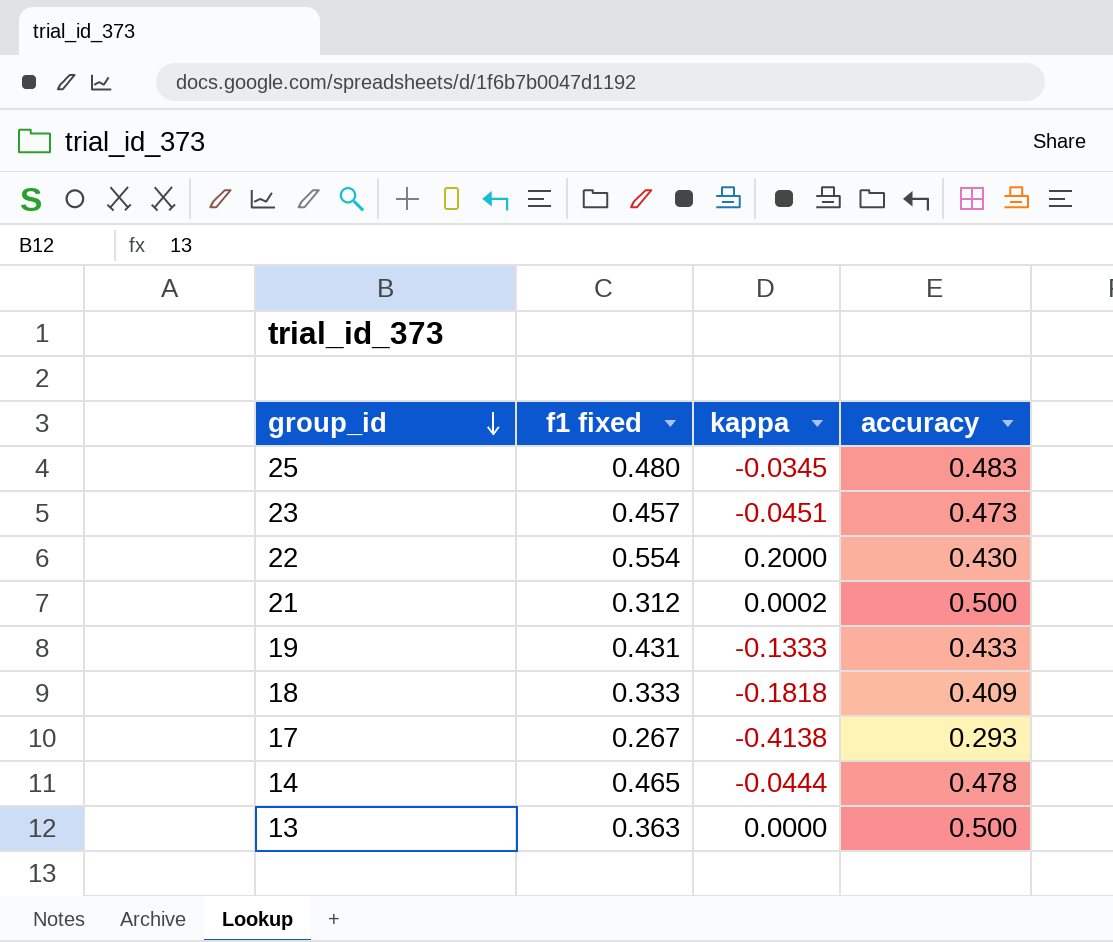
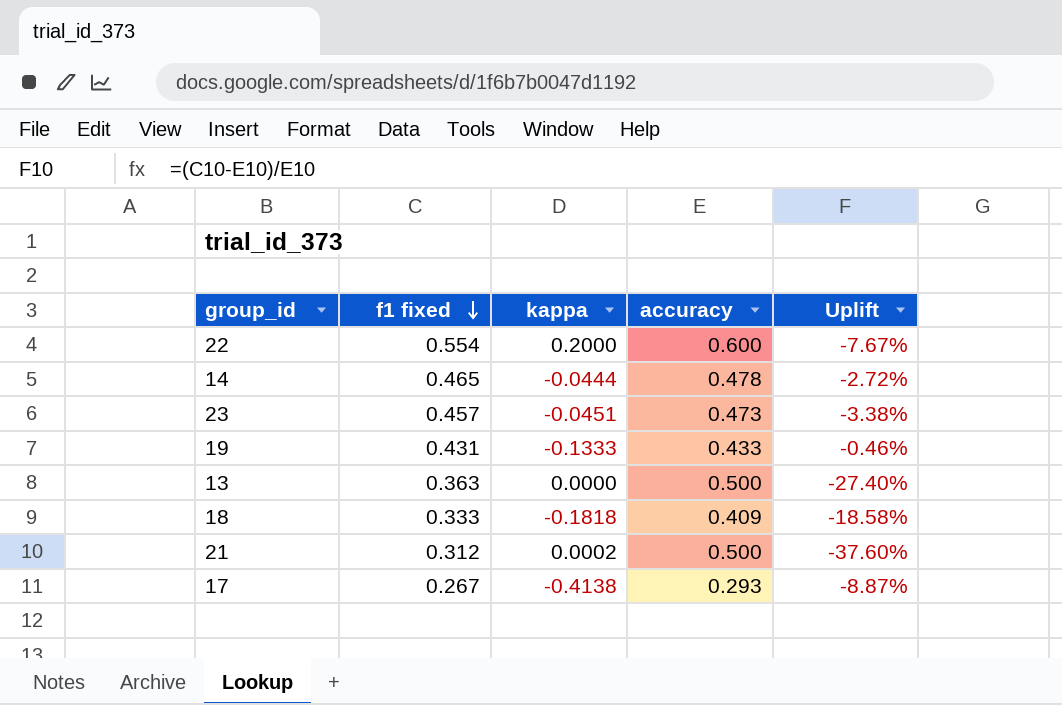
row order: group_id descending -> f1 fixed descending
column Uplift | formula: none -> ([f1 fixed] - [accuracy]) / [accuracy]
row 25: 0.480 | -0.0345 | 0.483 -> none
22 | accuracy: 0.430 -> 0.600

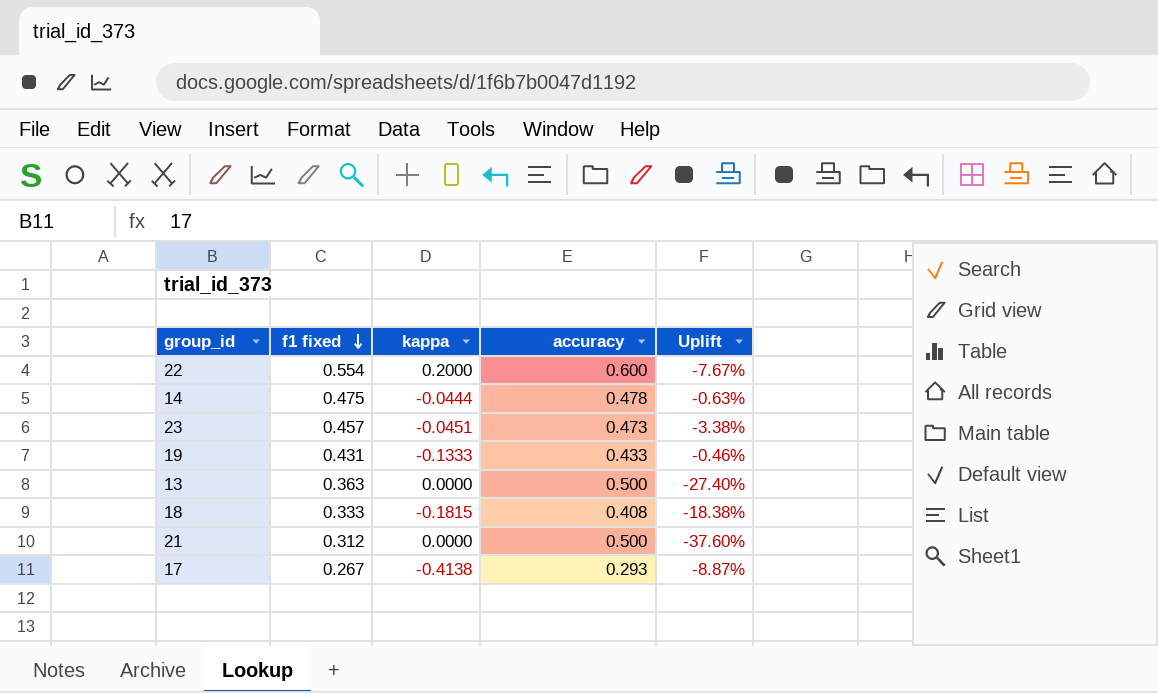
14 | f1 fixed: 0.465 -> 0.475
14 | Uplift: -2.72% -> -0.63%
18 | kappa: -0.1818 -> -0.1815
18 | accuracy: 0.409 -> 0.408
18 | Uplift: -18.58% -> -18.38%
21 | kappa: 0.0002 -> 0.0000

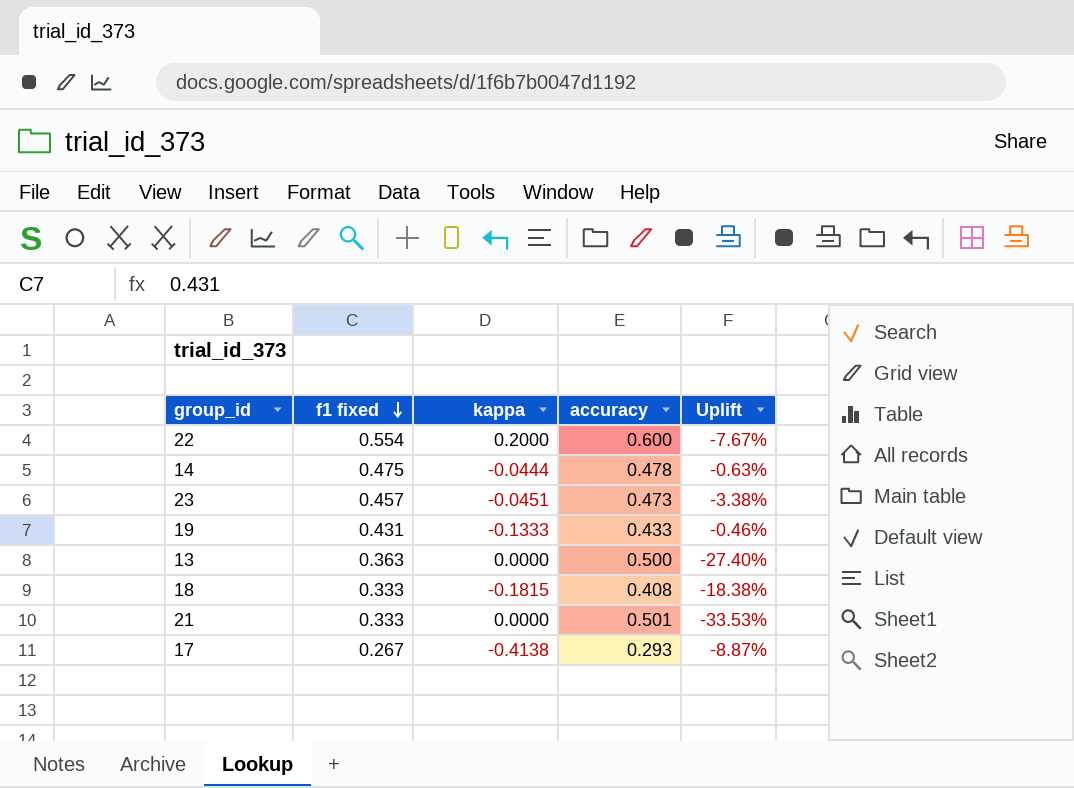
21 | f1 fixed: 0.312 -> 0.333
21 | accuracy: 0.500 -> 0.501
21 | Uplift: -37.60% -> -33.53%

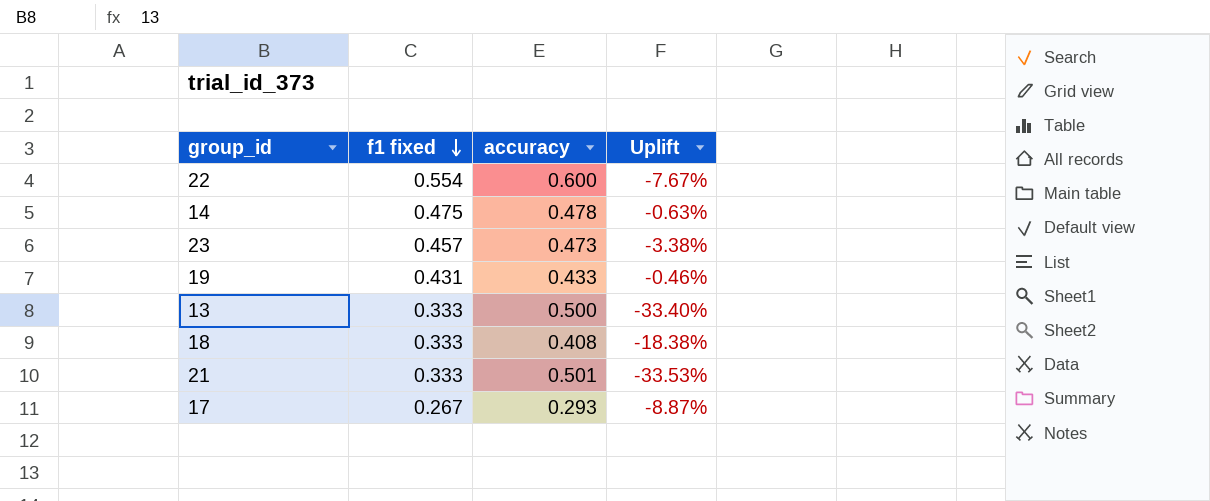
column kappa | position: 3 -> none
13 | f1 fixed: 0.363 -> 0.333
13 | Uplift: -27.40% -> -33.40%

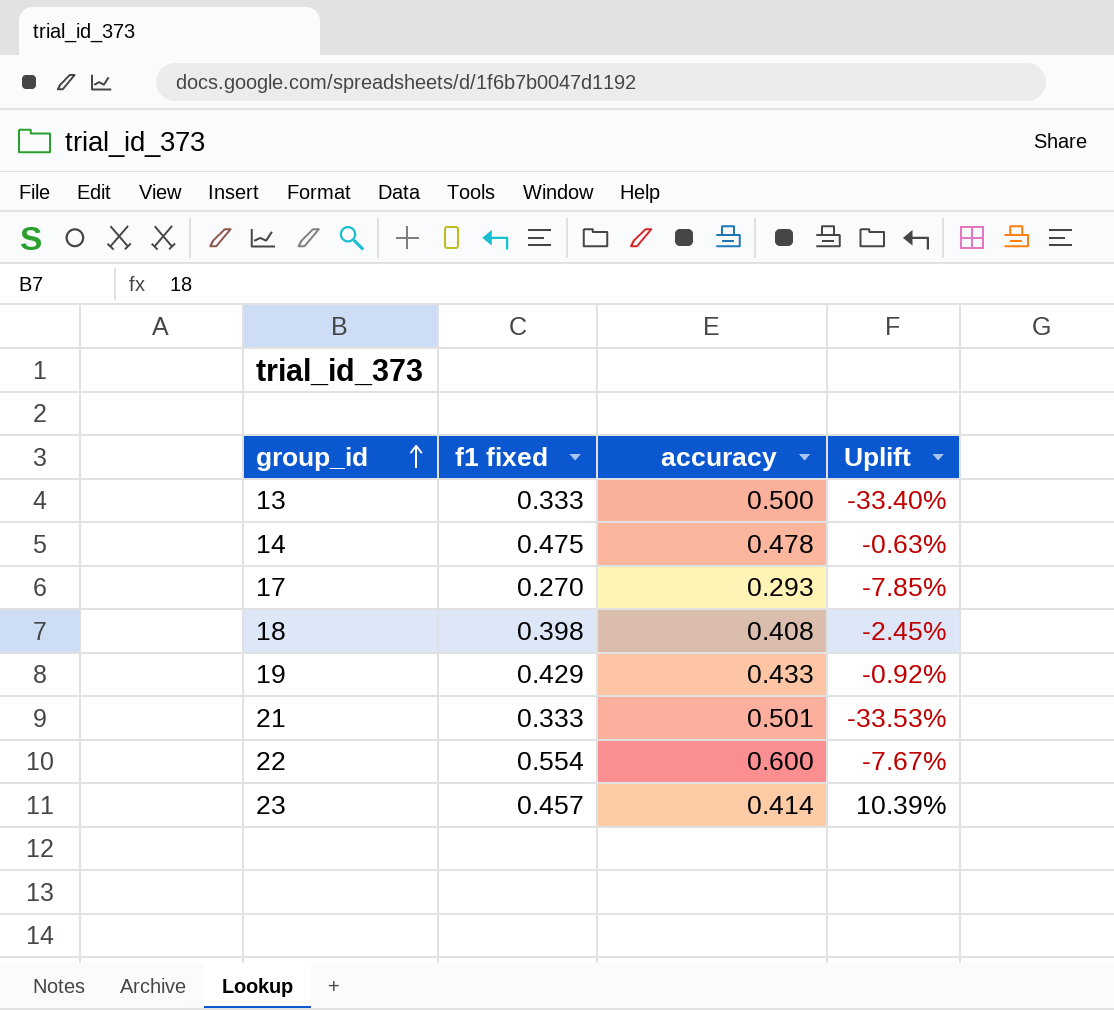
row order: f1 fixed descending -> group_id ascending
17 | f1 fixed: 0.267 -> 0.270
17 | Uplift: -8.87% -> -7.85%
18 | f1 fixed: 0.333 -> 0.398
18 | Uplift: -18.38% -> -2.45%
19 | f1 fixed: 0.431 -> 0.429
19 | Uplift: -0.46% -> -0.92%
23 | accuracy: 0.473 -> 0.414
23 | Uplift: -3.38% -> 10.39%

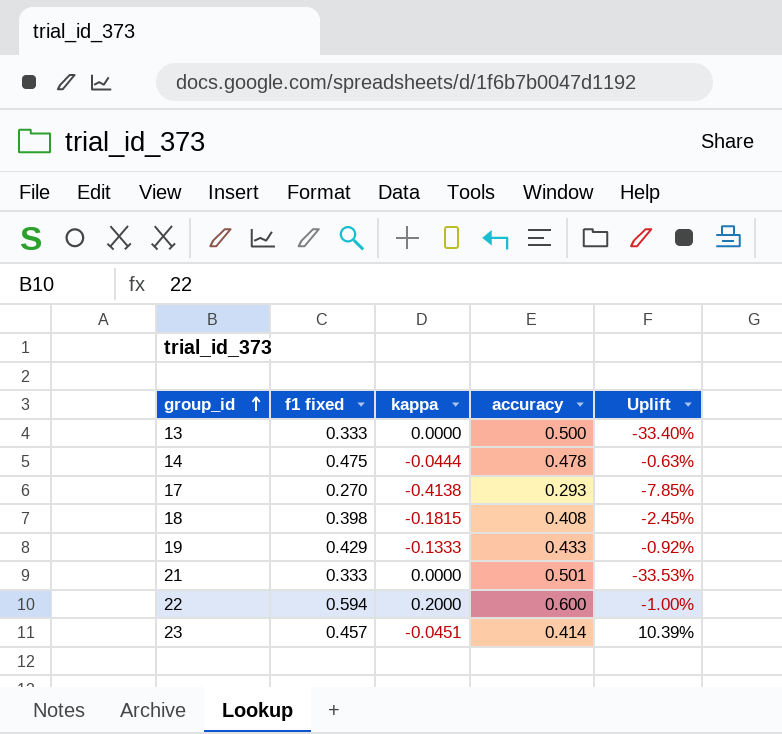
column kappa | position: none -> 3
22 | f1 fixed: 0.554 -> 0.594
22 | Uplift: -7.67% -> -1.00%

